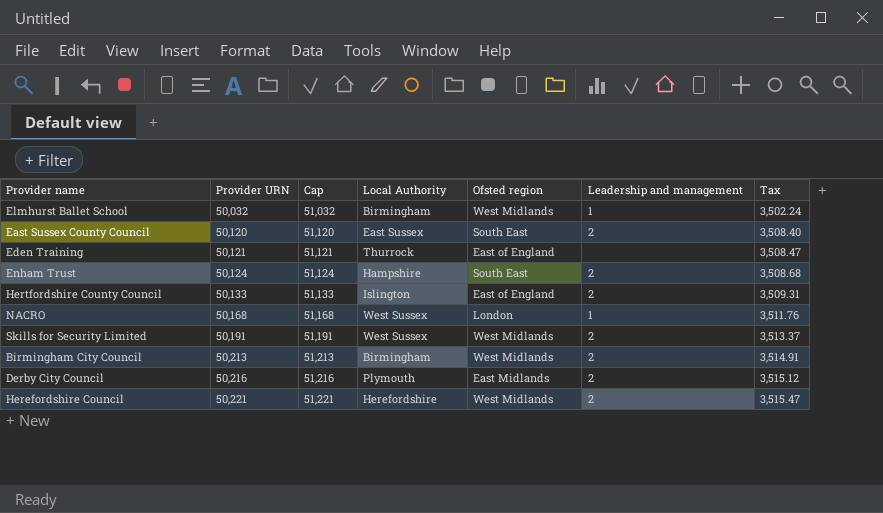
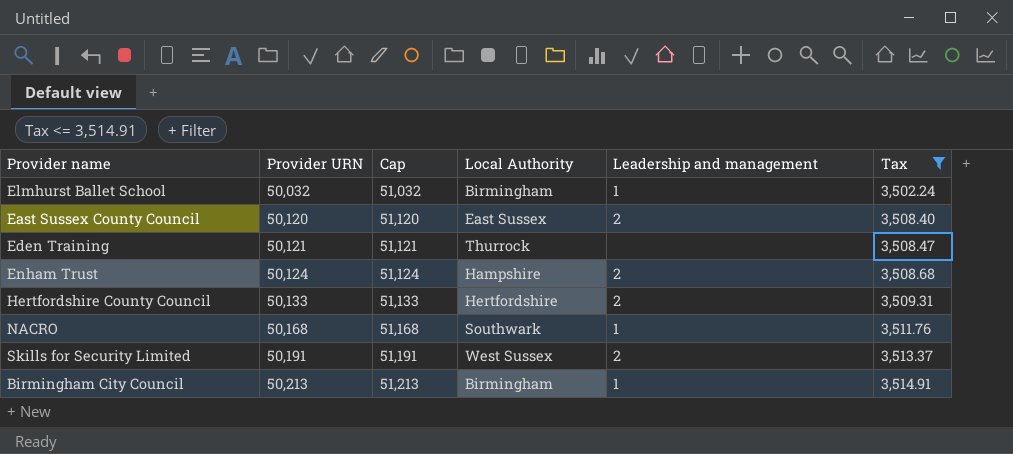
filter: none -> Tax <= 3,514.91
column Ofsted region | position: 5 -> none
Hertfordshire County Council | Local Authority: Islington -> Hertfordshire
NACRO | Local Authority: West Sussex -> Southwark
Birmingham City Council | Leadership and management: 2 -> 1

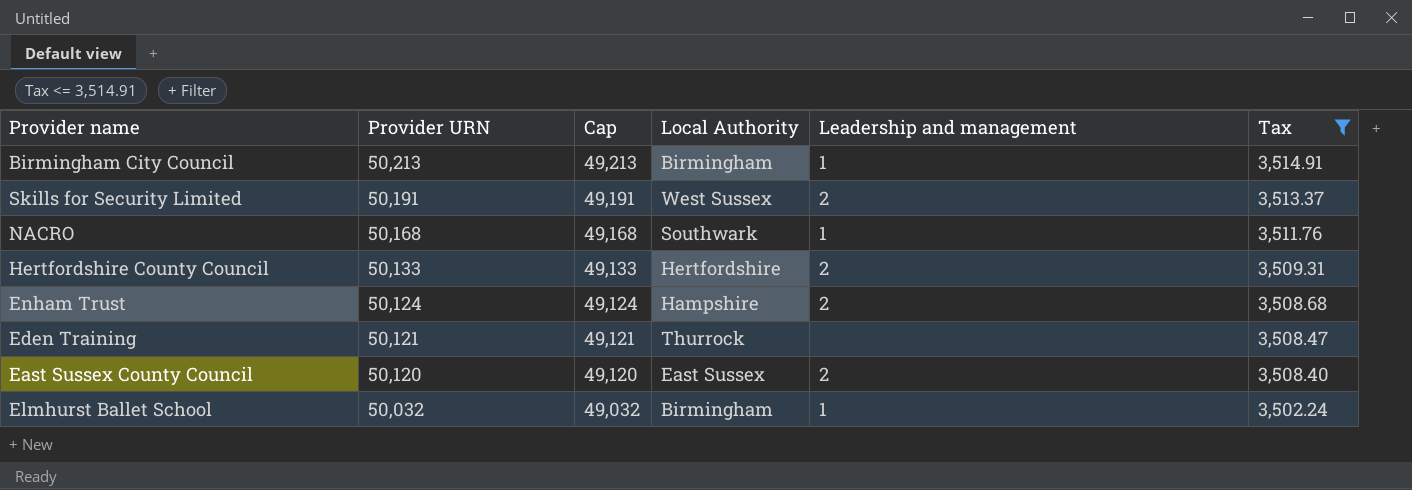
row order: Provider URN ascending -> Provider URN descending
column Cap | formula: [Provider URN] + 1000 -> [Provider URN] - 1000

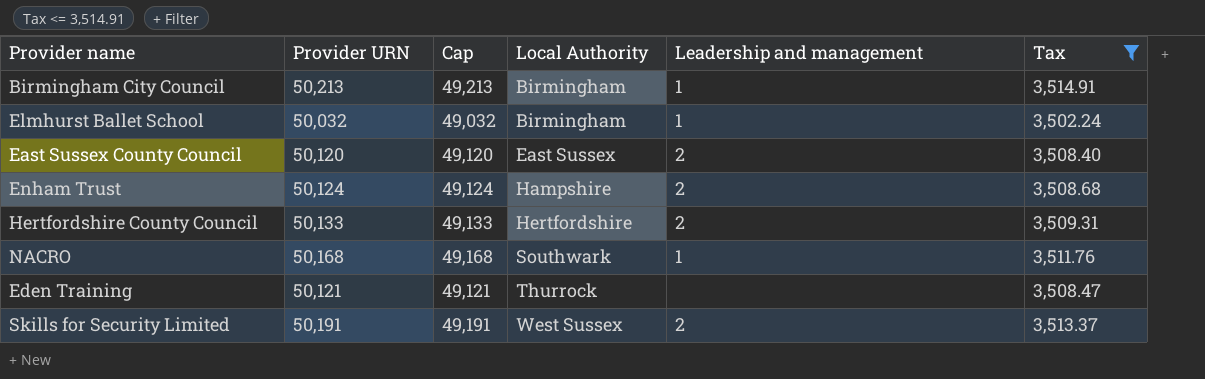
row order: Provider URN descending -> Local Authority ascending

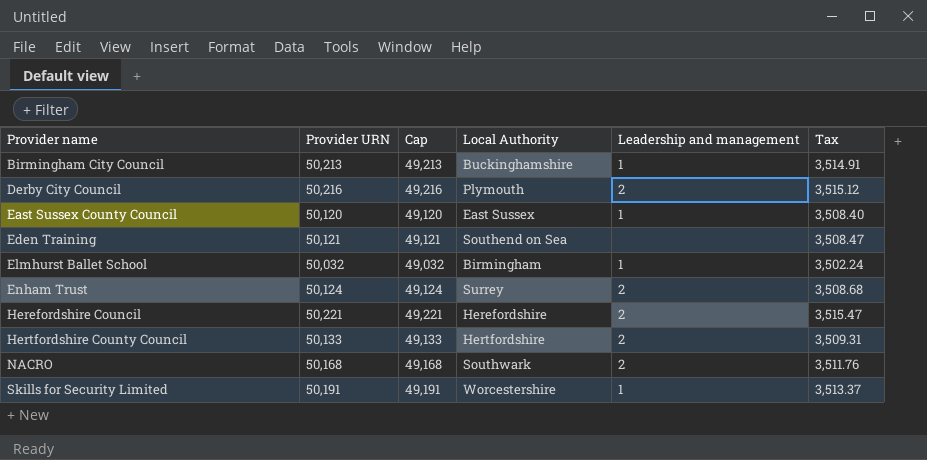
filter: Tax <= 3,514.91 -> none
row order: Local Authority ascending -> Provider name ascending
Birmingham City Council | Local Authority: Birmingham -> Buckinghamshire
East Sussex County Council | Leadership and management: 2 -> 1
Eden Training | Local Authority: Thurrock -> Southend on Sea
Enham Trust | Local Authority: Hampshire -> Surrey
NACRO | Leadership and management: 1 -> 2
Skills for Security Limited | Local Authority: West Sussex -> Worcestershire
Skills for Security Limited | Leadership and management: 2 -> 1

